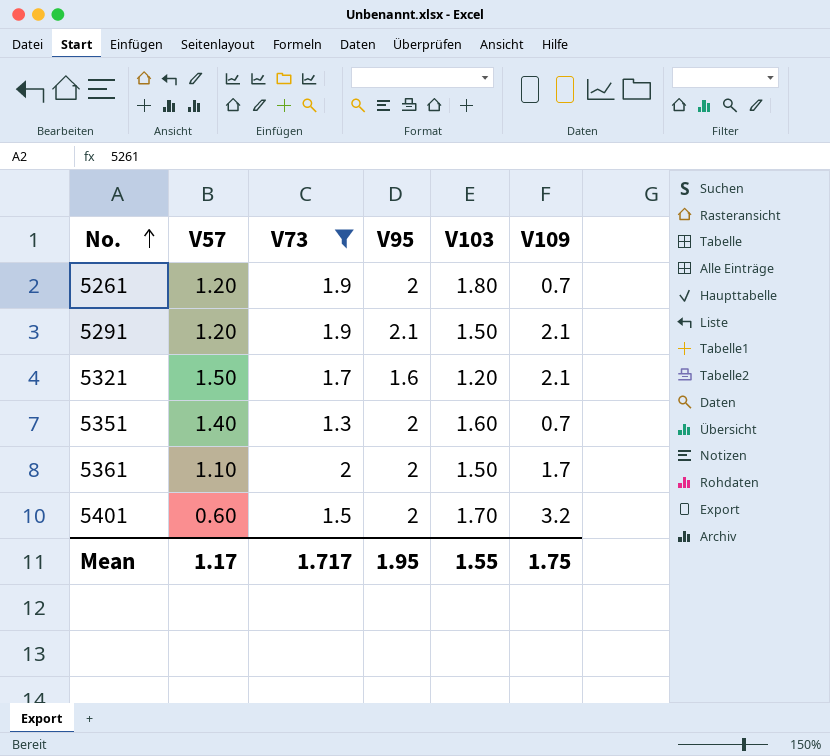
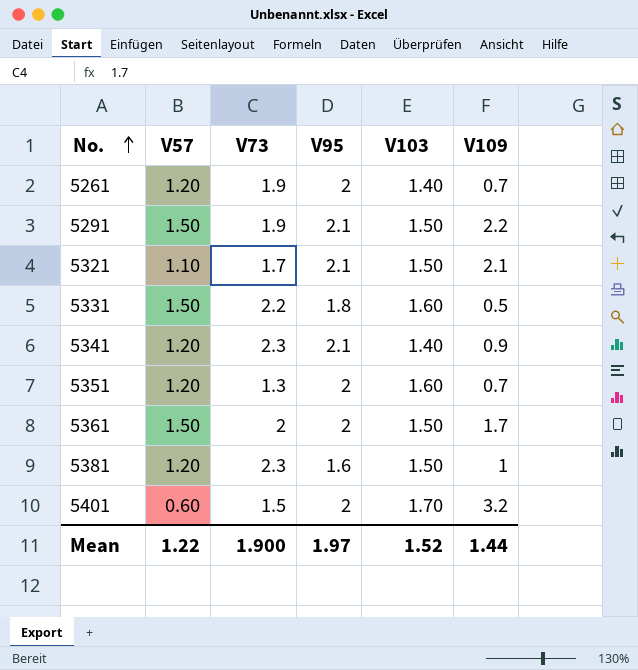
filter: V73 <= 2 -> none
5261 | V103: 1.80 -> 1.40
5291 | V57: 1.20 -> 1.50
5291 | V109: 2.1 -> 2.2
5321 | V57: 1.50 -> 1.10
5321 | V95: 1.6 -> 2.1
5321 | V103: 1.20 -> 1.50
5351 | V57: 1.40 -> 1.20
5361 | V57: 1.10 -> 1.50
Mean | V57: 1.17 -> 1.22
Mean | V73: 1.717 -> 1.900
Mean | V95: 1.95 -> 1.97
Mean | V103: 1.55 -> 1.52
Mean | V109: 1.75 -> 1.44

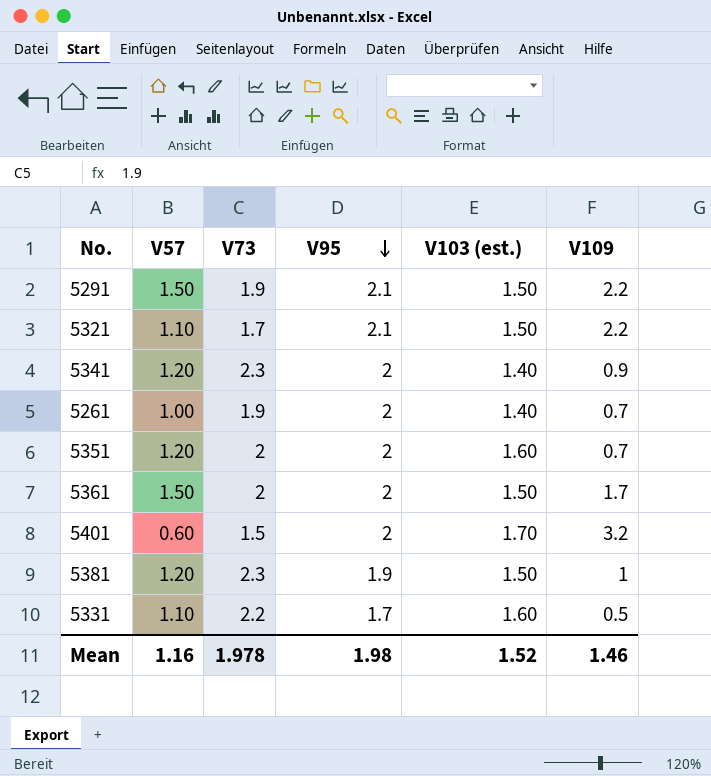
row order: No. ascending -> V95 descending
column name: V103 -> V103 (est.)
5321 | V109: 2.1 -> 2.2
5341 | V95: 2.1 -> 2
5261 | V57: 1.20 -> 1.00
5351 | V73: 1.3 -> 2
5381 | V95: 1.6 -> 1.9
5331 | V57: 1.50 -> 1.10
5331 | V95: 1.8 -> 1.7
Mean | V57: 1.22 -> 1.16
Mean | V73: 1.900 -> 1.978
Mean | V95: 1.97 -> 1.98
Mean | V109: 1.44 -> 1.46

